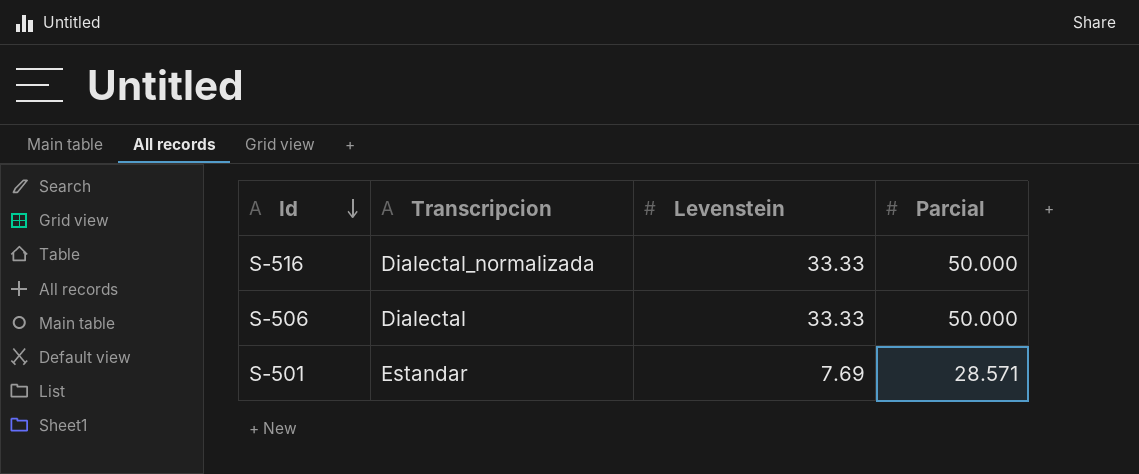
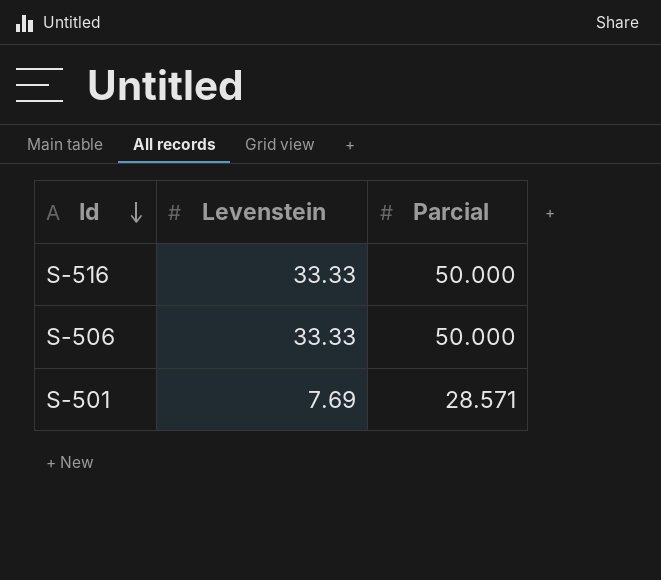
column Transcripcion | position: 2 -> none

